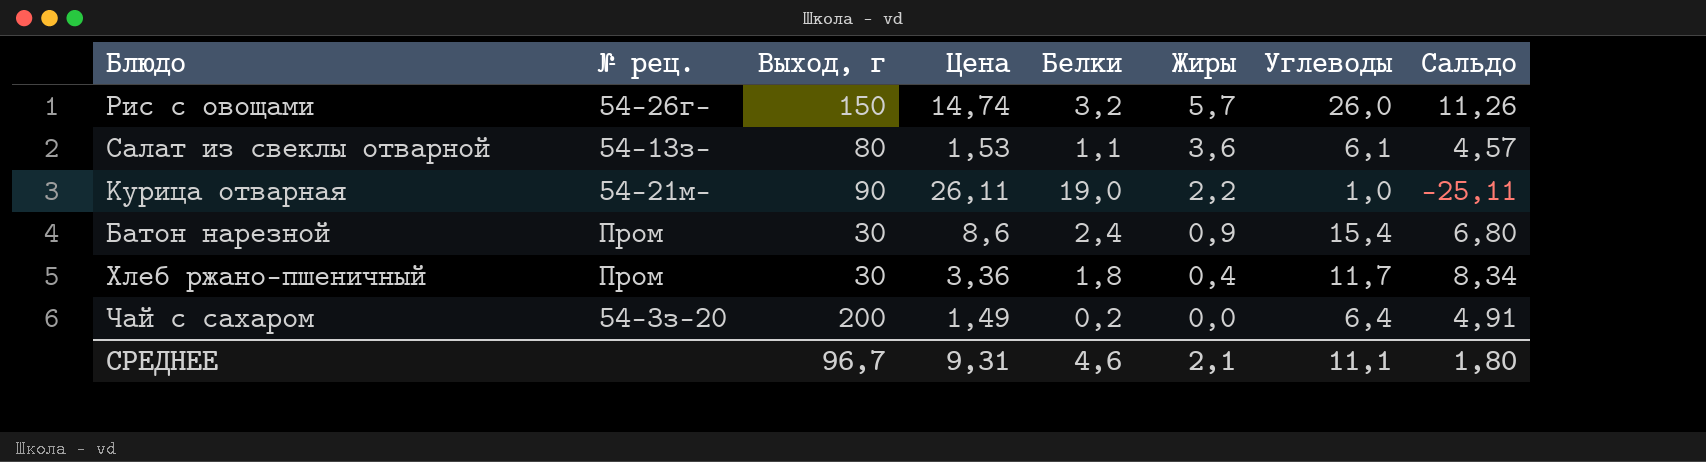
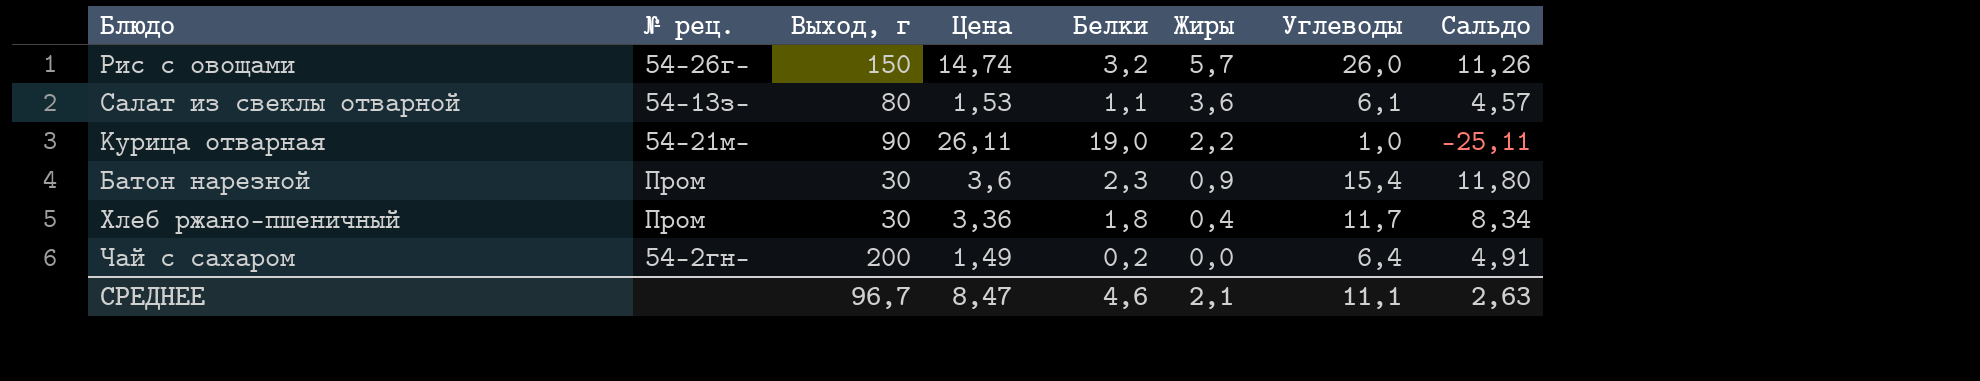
Батон нарезной | Цена: 8,6 -> 3,6
Батон нарезной | Белки: 2,4 -> 2,3
Батон нарезной | Сальдо: 6,80 -> 11,80
Чай с сахаром | № рец.: 54-3з-20 -> 54-2гн-
СРЕДНЕЕ | Цена: 9,31 -> 8,47
СРЕДНЕЕ | Сальдо: 1,80 -> 2,63

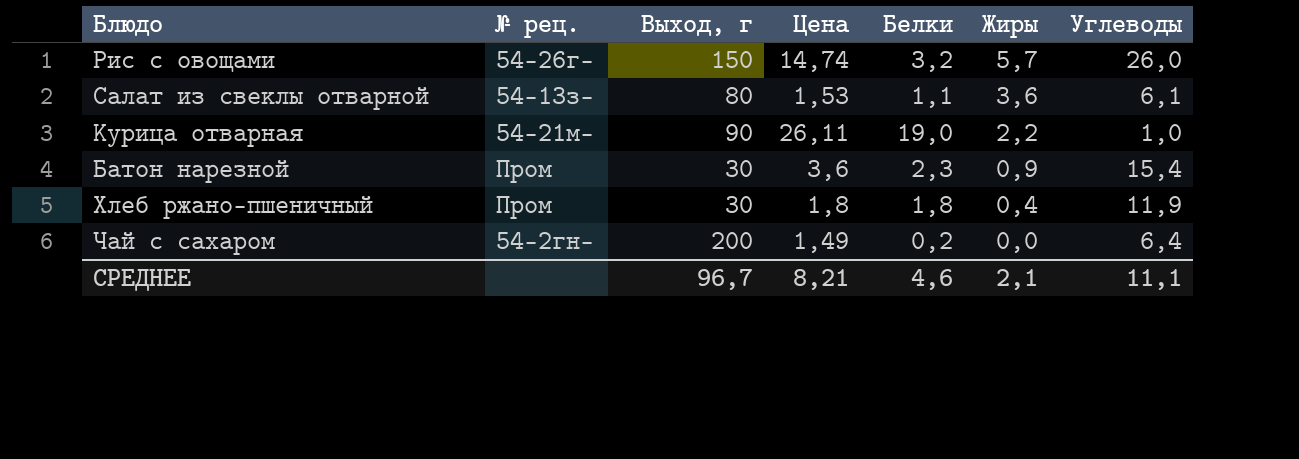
column Сальдо | formula: [Углеводы] - [Цена] -> none
Хлеб ржано-пшеничный | Цена: 3,36 -> 1,8
Хлеб ржано-пшеничный | Углеводы: 11,7 -> 11,9
СРЕДНЕЕ | Цена: 8,47 -> 8,21

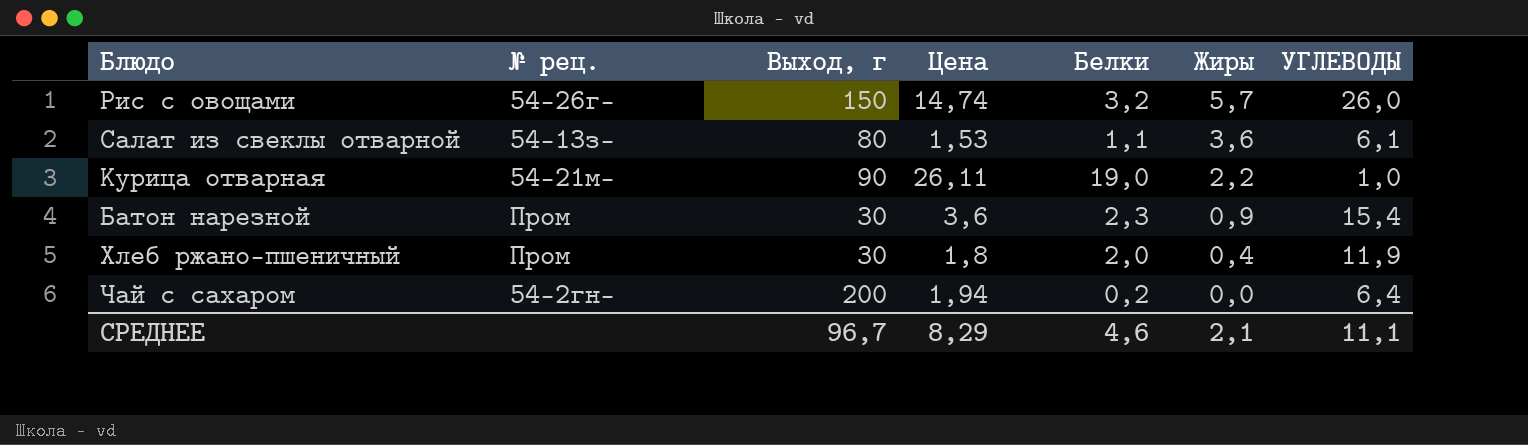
column name: Углеводы -> УГЛЕВОДЫ
Хлеб ржано-пшеничный | Белки: 1,8 -> 2,0
Чай с сахаром | Цена: 1,49 -> 1,94
СРЕДНЕЕ | Цена: 8,21 -> 8,29

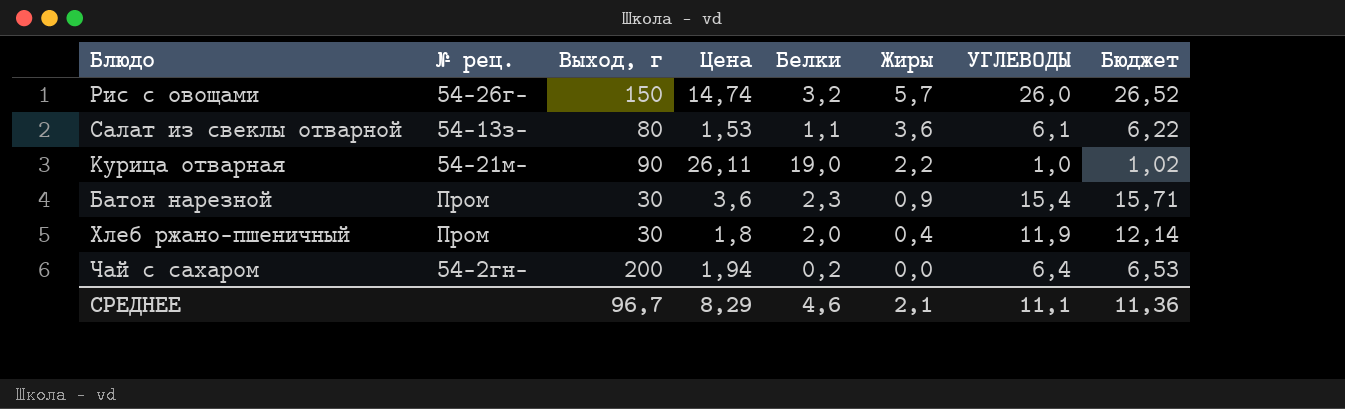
column Бюджет | formula: none -> [УГЛЕВОДЫ] * 1,02

